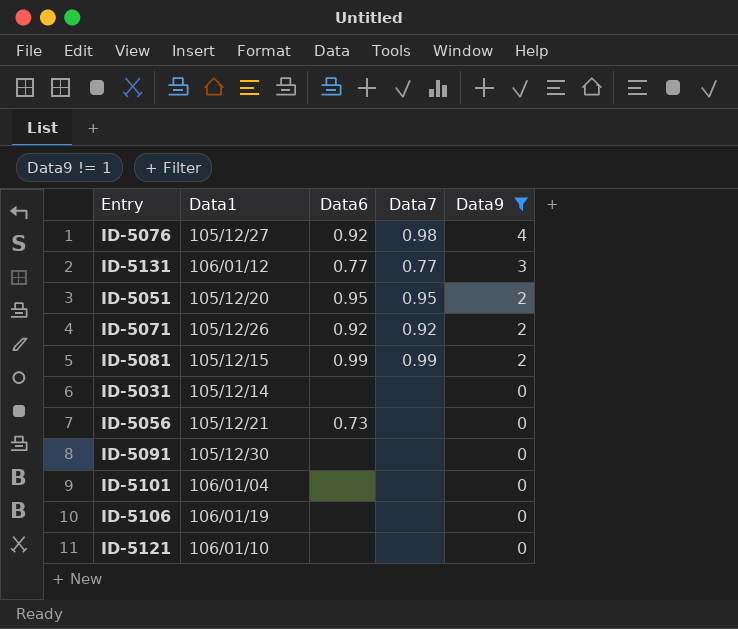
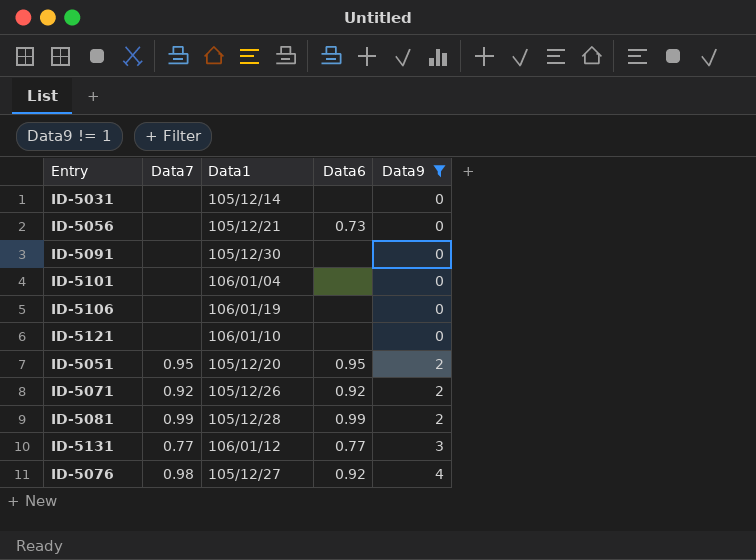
row order: Data9 descending -> Data9 ascending
column Data7 | position: 4 -> 2
ID-5081 | Data1: 105/12/15 -> 105/12/28

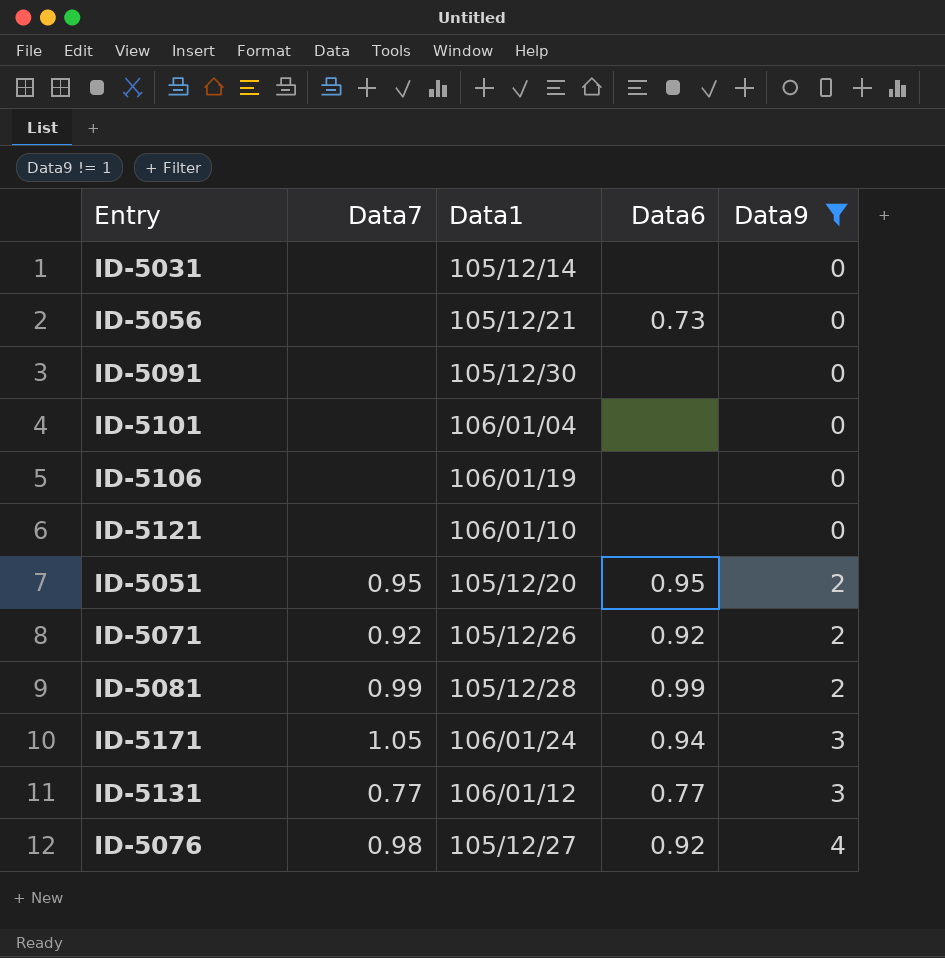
row ID-5171: none -> 1.05 | 106/01/24 | 0.94 | 3

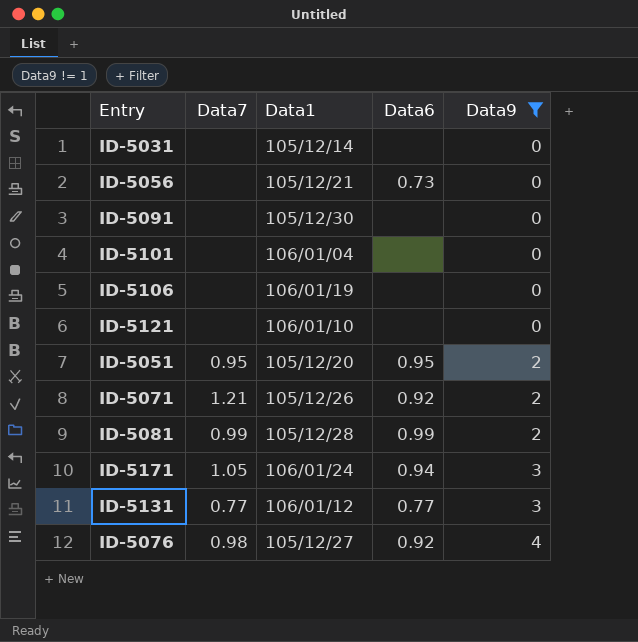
ID-5071 | Data7: 0.92 -> 1.21

